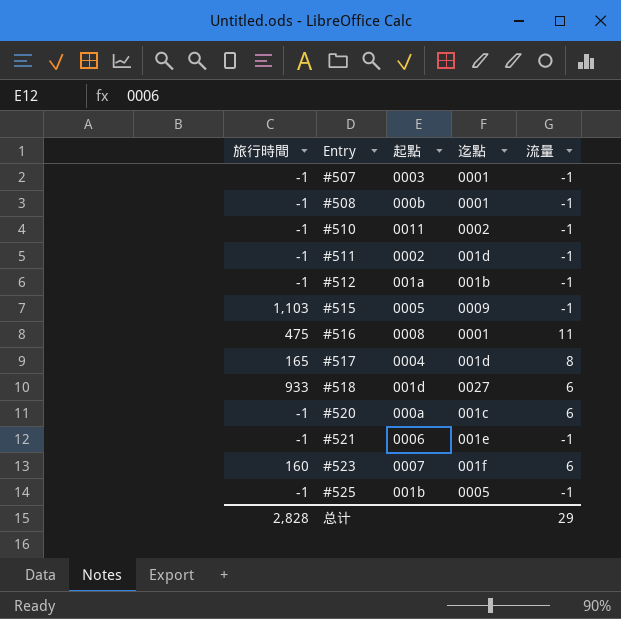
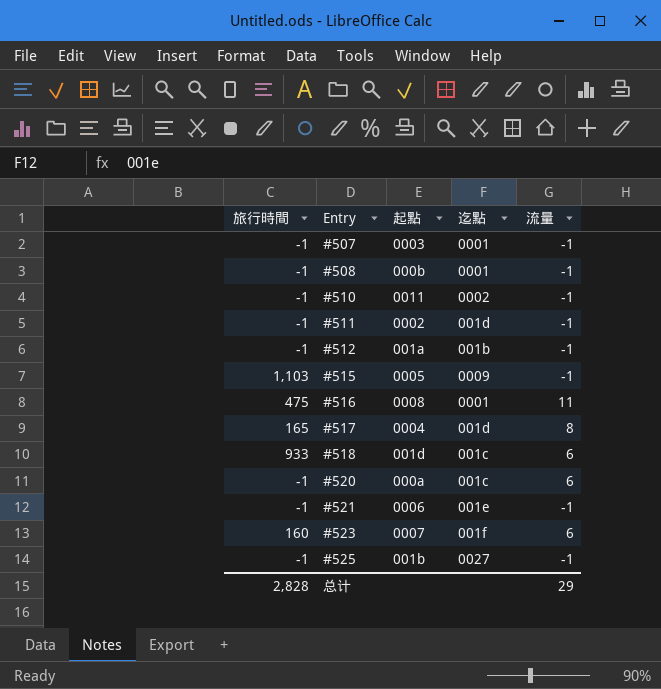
#518 | 迄點: 0027 -> 001c
#525 | 迄點: 0005 -> 0027

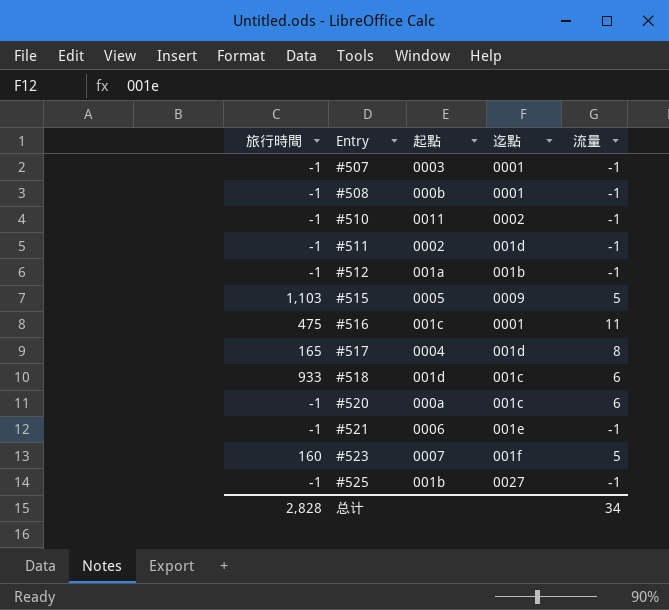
#515 | 流量: -1 -> 5
#516 | 起點: 0008 -> 001c
#523 | 流量: 6 -> 5
总计 | 流量: 29 -> 34

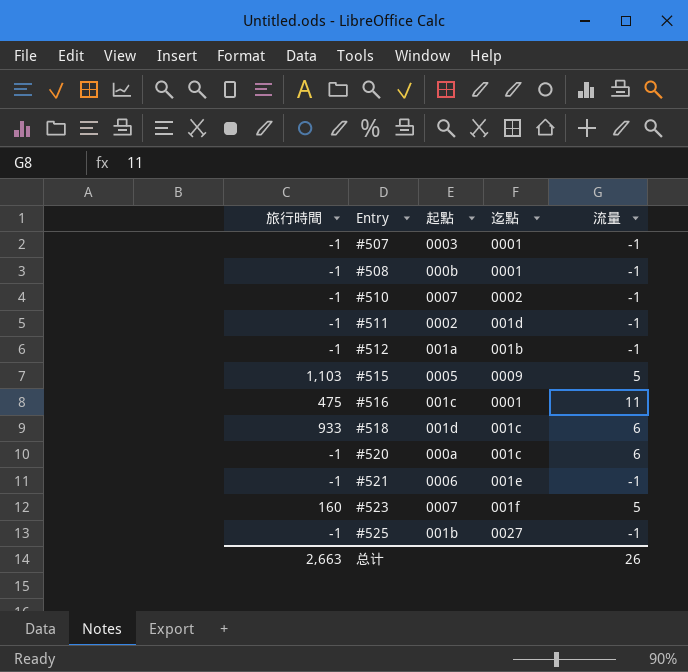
row #517: 165 | 0004 | 001d | 8 -> none
#510 | 起點: 0011 -> 0007
总计 | 旅行時間: 2,828 -> 2,663
总计 | 流量: 34 -> 26

